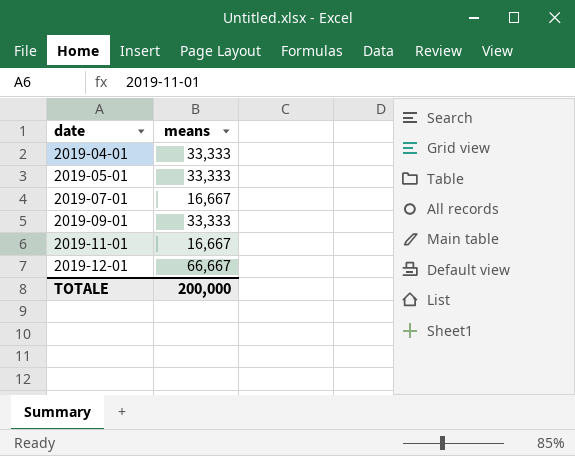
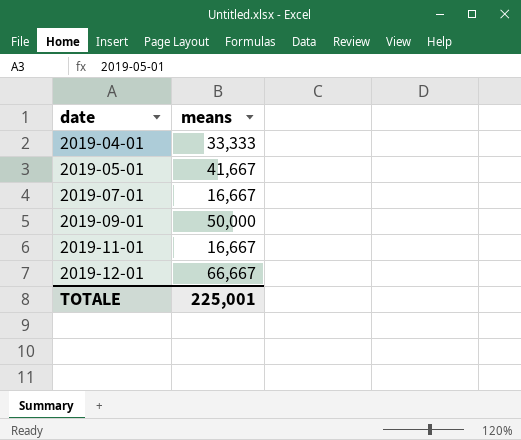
2019-05-01 | means: 33,333 -> 41,667
2019-09-01 | means: 33,333 -> 50,000
TOTALE | means: 200,000 -> 225,001

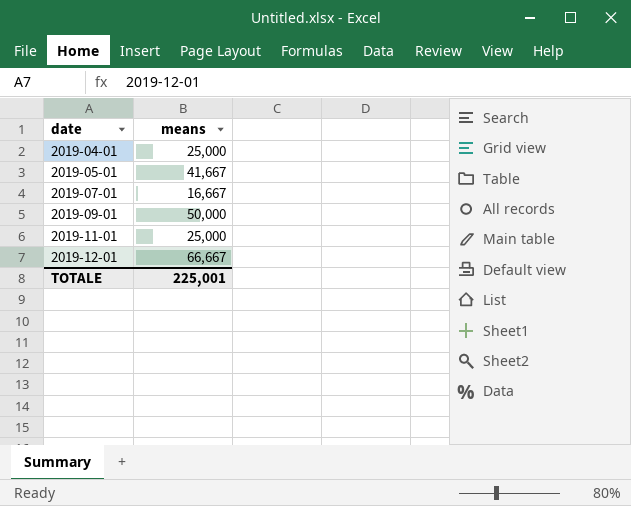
2019-04-01 | means: 33,333 -> 25,000
2019-11-01 | means: 16,667 -> 25,000

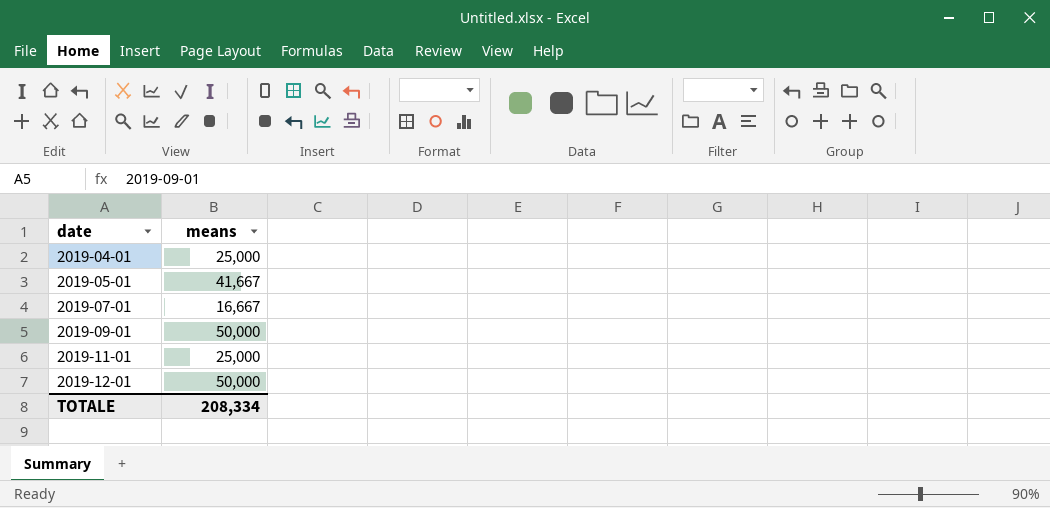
2019-12-01 | means: 66,667 -> 50,000
TOTALE | means: 225,001 -> 208,334

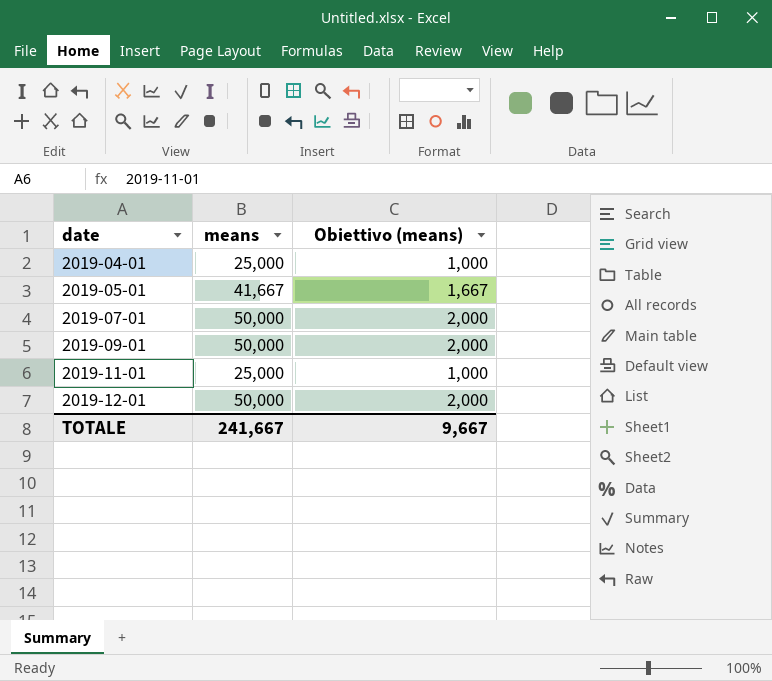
column Obiettivo (means) | formula: none -> [means] * 0,04
2019-07-01 | means: 16,667 -> 50,000
TOTALE | means: 208,334 -> 241,667

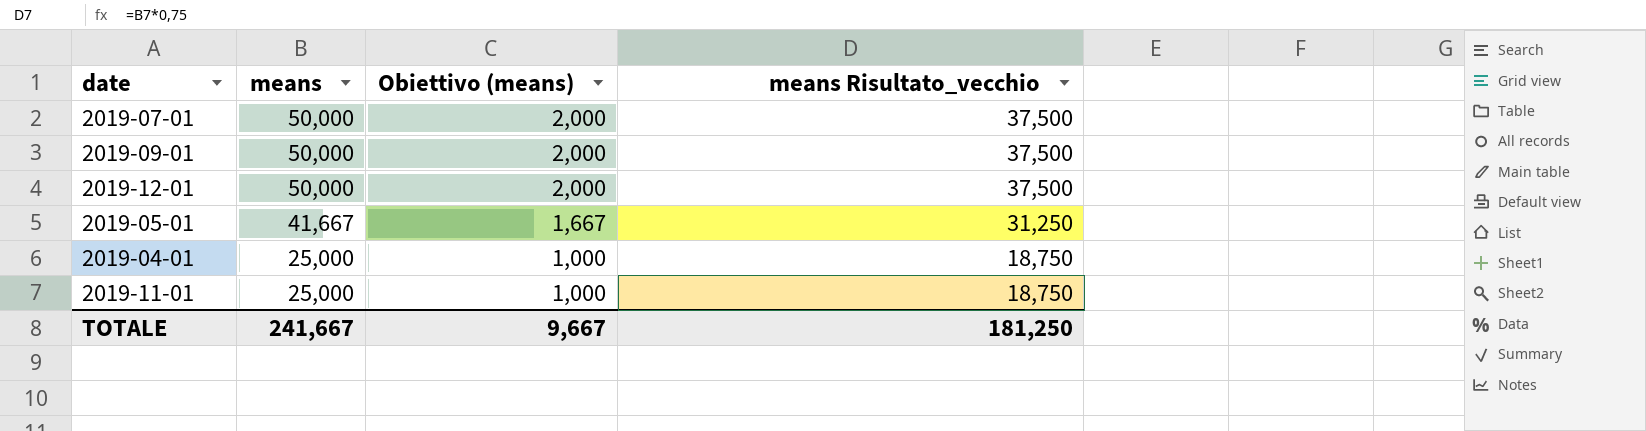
row order: date ascending -> means descending
column means Risultato_vecchio | formula: none -> [means] * 0,75

